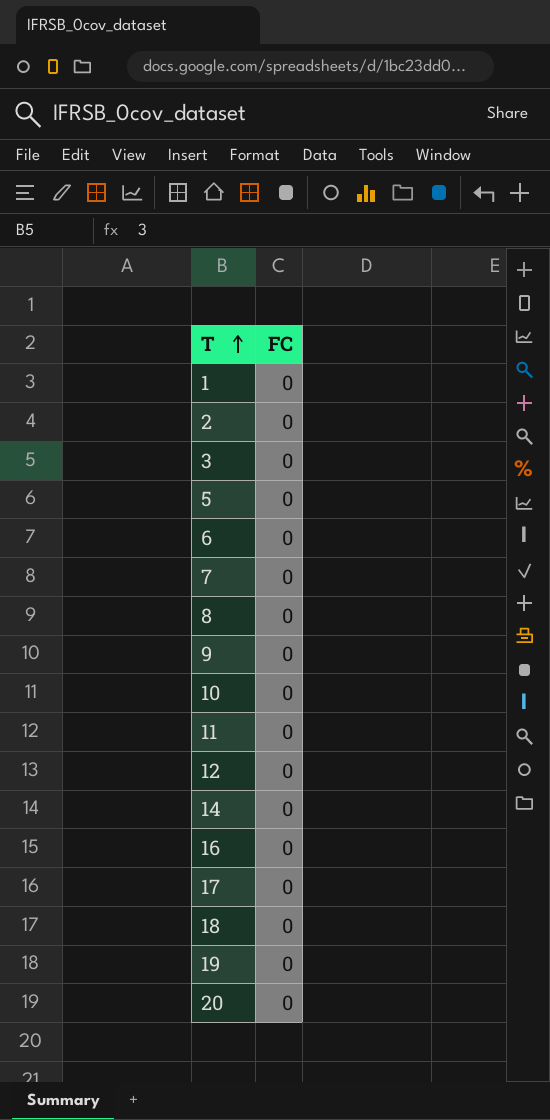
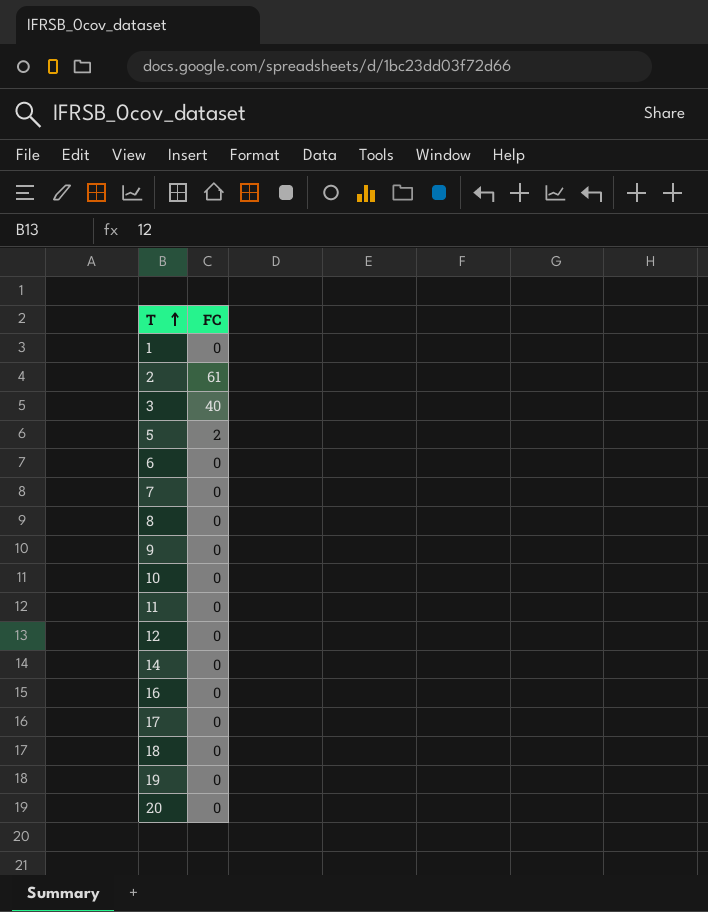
2 | FC: 0 -> 61
3 | FC: 0 -> 40
5 | FC: 0 -> 2

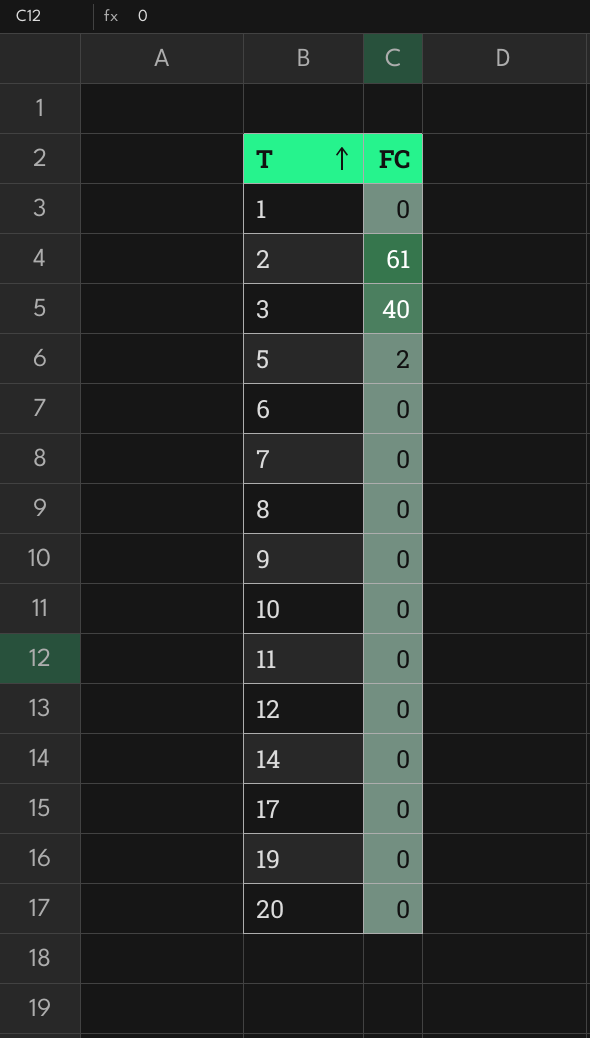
row 16: 0 -> none
row 18: 0 -> none

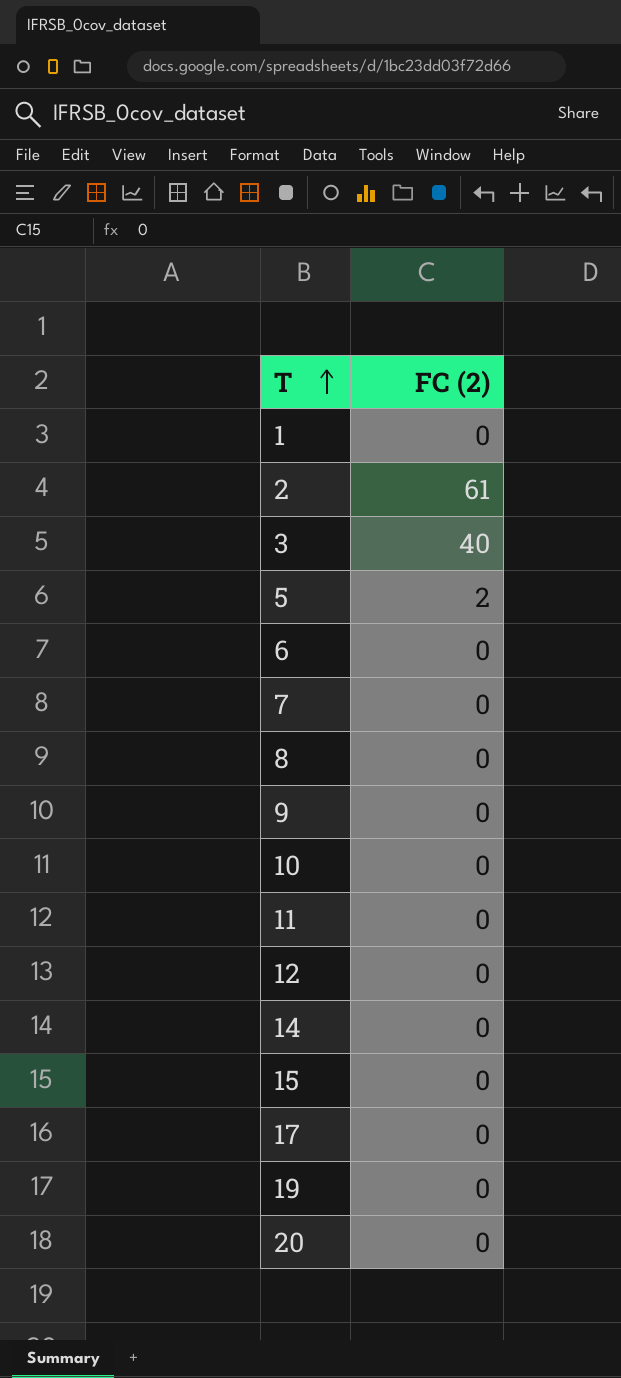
column name: FC -> FC (2)
row 15: none -> 0

